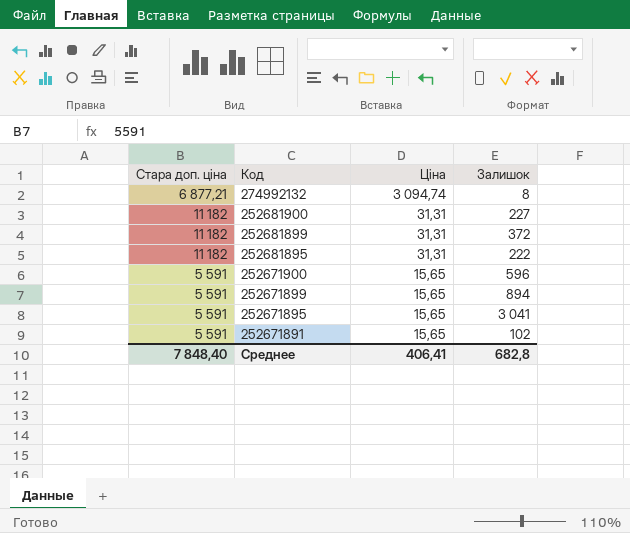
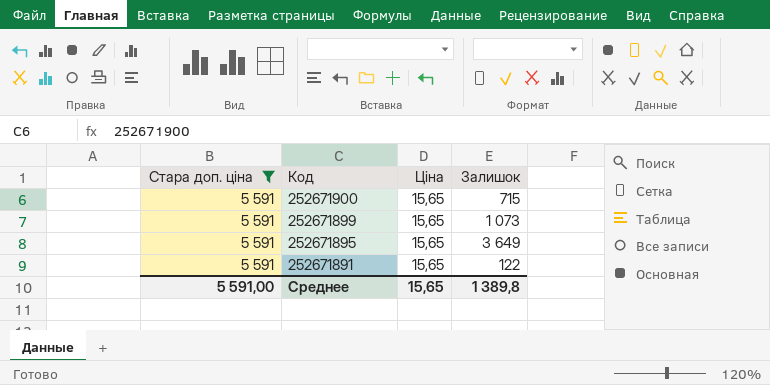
filter: none -> Стара доп. ціна = 5 591
252671900 | Залишок: 596 -> 715
252671899 | Залишок: 894 -> 1 073
252671895 | Залишок: 3 041 -> 3 649
252671891 | Залишок: 102 -> 122
Среднее | Стара доп. ціна: 7 848,40 -> 5 591,00
Среднее | Ціна: 406,41 -> 15,65
Среднее | Залишок: 682,8 -> 1 389,8

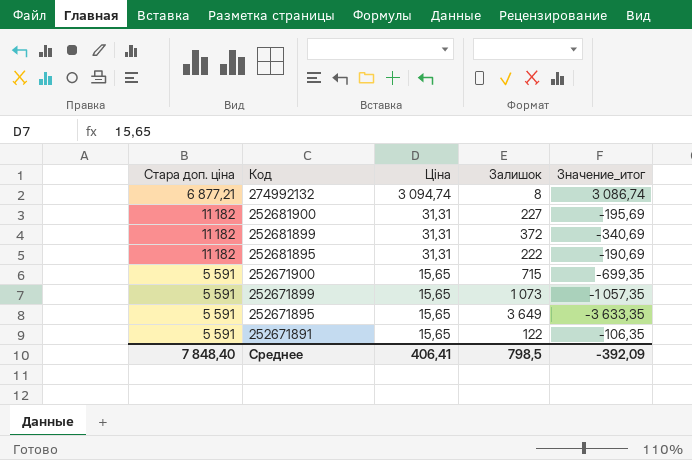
filter: Стара доп. ціна = 5 591 -> none
column Значение_итог | formula: none -> [Ціна] - [Залишок]
Среднее | Стара доп. ціна: 5 591,00 -> 7 848,40
Среднее | Ціна: 15,65 -> 406,41
Среднее | Залишок: 1 389,8 -> 798,5

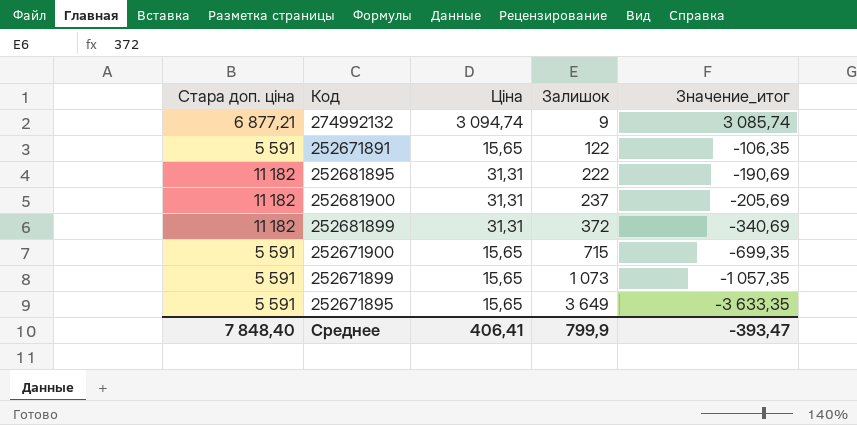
row order: Код descending -> Залишок ascending
274992132 | Залишок: 8 -> 9
274992132 | Значение_итог: 3 086,74 -> 3 085,74
252681900 | Залишок: 227 -> 237
252681900 | Значение_итог: -195,69 -> -205,69
Среднее | Залишок: 798,5 -> 799,9
Среднее | Значение_итог: -392,09 -> -393,47

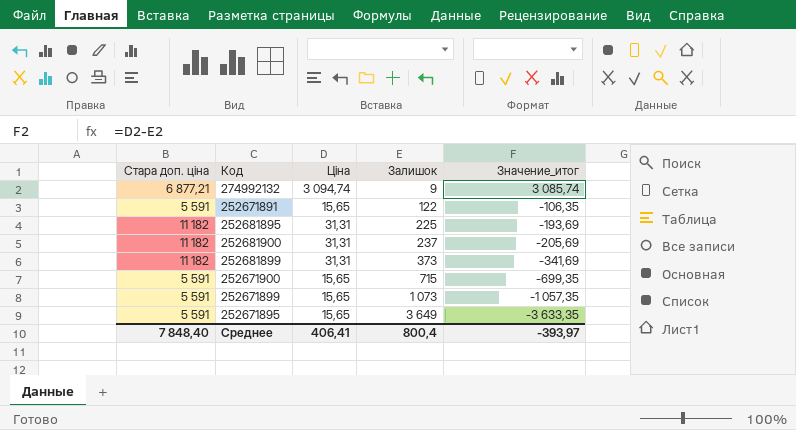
252681895 | Залишок: 222 -> 225
252681895 | Значение_итог: -190,69 -> -193,69
252681899 | Залишок: 372 -> 373
252681899 | Значение_итог: -340,69 -> -341,69
Среднее | Залишок: 799,9 -> 800,4
Среднее | Значение_итог: -393,47 -> -393,97

